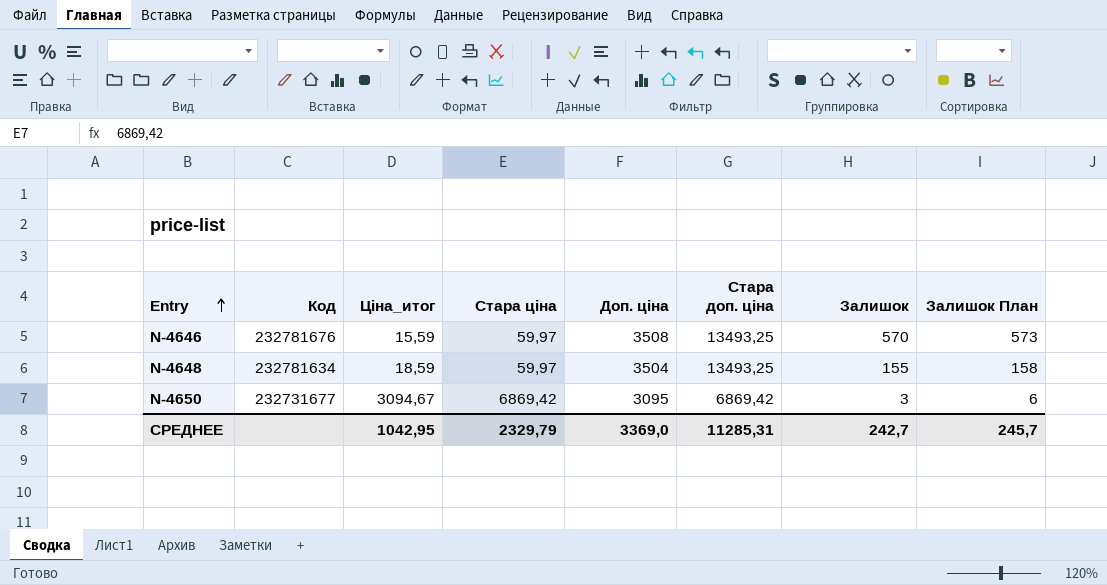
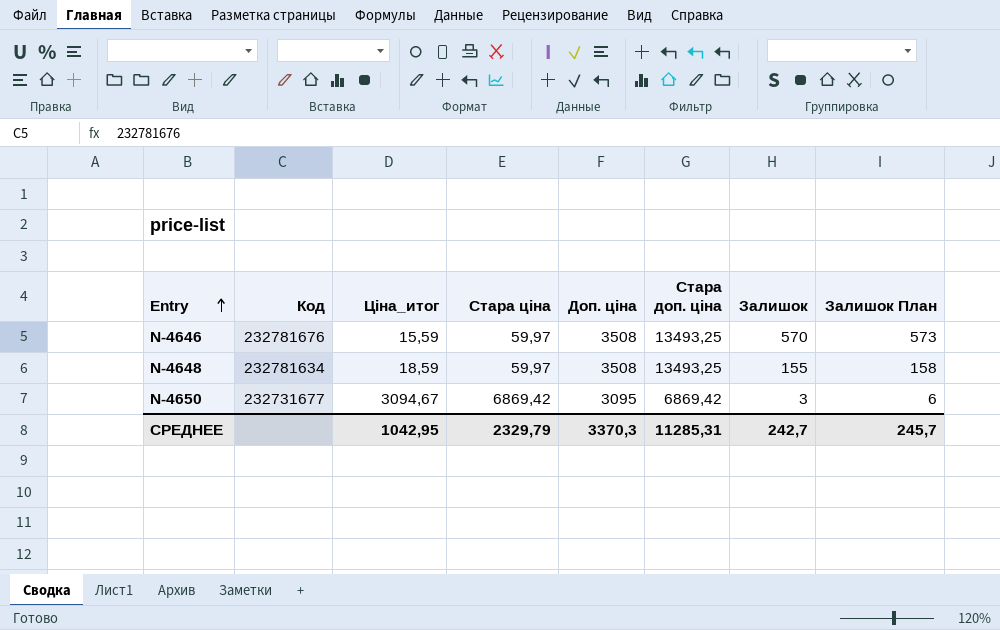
N-4648 | Доп. ціна: 3504 -> 3508
СРЕДНЕЕ | Доп. ціна: 3369,0 -> 3370,3

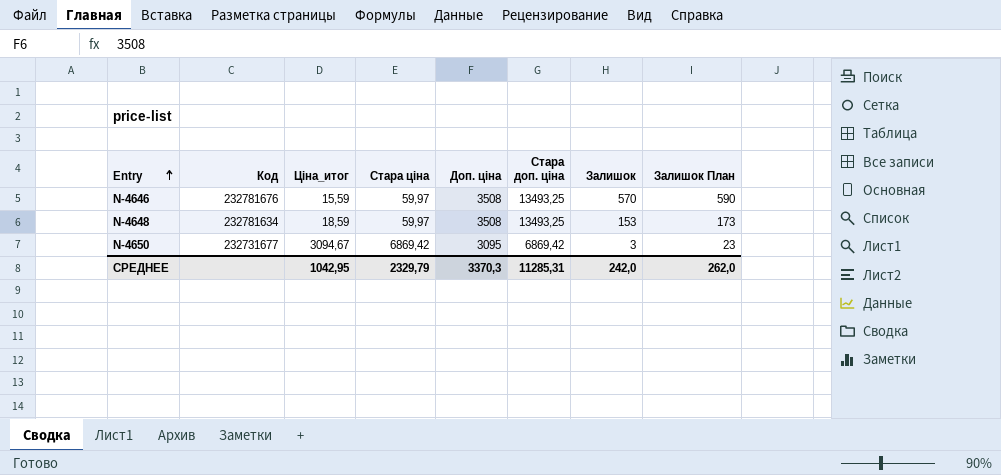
column Залишок План | formula: [Залишок] + 3 -> [Залишок] + 20
N-4648 | Залишок: 155 -> 153
СРЕДНЕЕ | Залишок: 242,7 -> 242,0
СРЕДНЕЕ | Залишок План: 245,7 -> 262,0

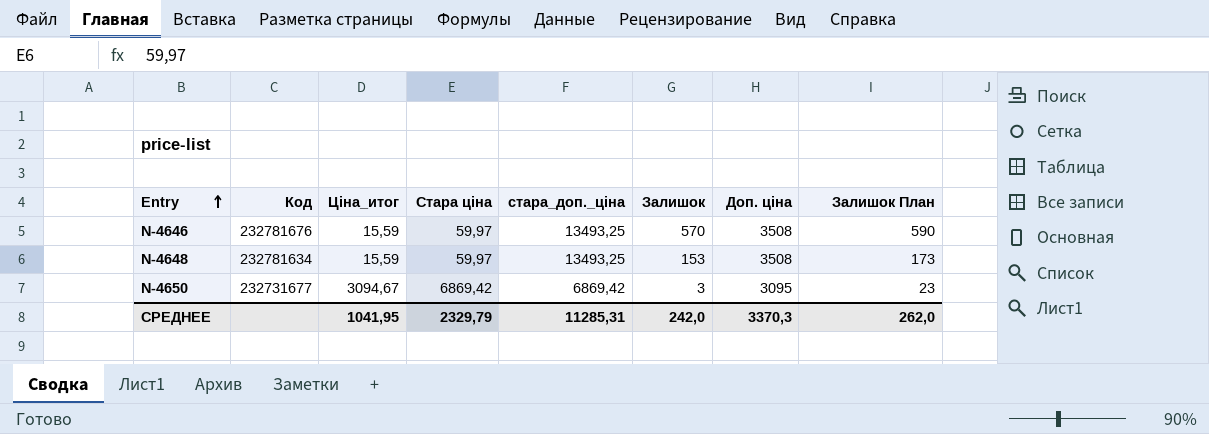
column name: Стара доп. ціна -> стара_доп._ціна
column Доп. ціна | position: 5 -> 7
N-4648 | Ціна_итог: 18,59 -> 15,59
СРЕДНЕЕ | Ціна_итог: 1042,95 -> 1041,95

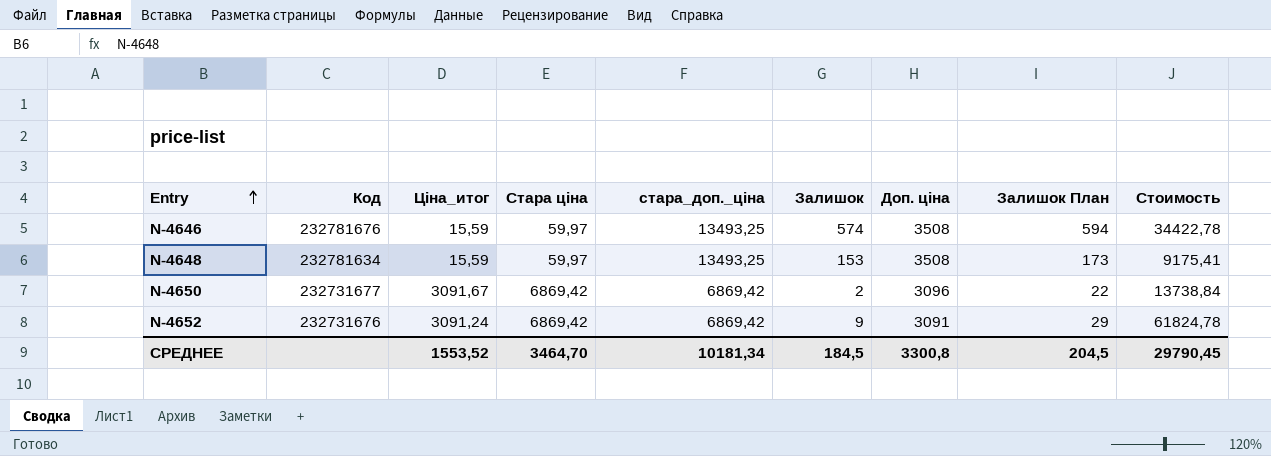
column Стоимость | formula: none -> [Стара ціна] * [Залишок]
N-4646 | Залишок: 570 -> 574
N-4646 | Залишок План: 590 -> 594
N-4650 | Ціна_итог: 3094,67 -> 3091,67
N-4650 | Залишок: 3 -> 2
N-4650 | Доп. ціна: 3095 -> 3096
N-4650 | Залишок План: 23 -> 22
row N-4652: none -> 232731676 | 3091,24 | 6869,42 | 6869,42 | 9 | 3091 | 29 | 61824,78
СРЕДНЕЕ | Ціна_итог: 1041,95 -> 1553,52
СРЕДНЕЕ | Стара ціна: 2329,79 -> 3464,70
СРЕДНЕЕ | стара_доп._ціна: 11285,31 -> 10181,34
СРЕДНЕЕ | Залишок: 242,0 -> 184,5
СРЕДНЕЕ | Доп. ціна: 3370,3 -> 3300,8
СРЕДНЕЕ | Залишок План: 262,0 -> 204,5

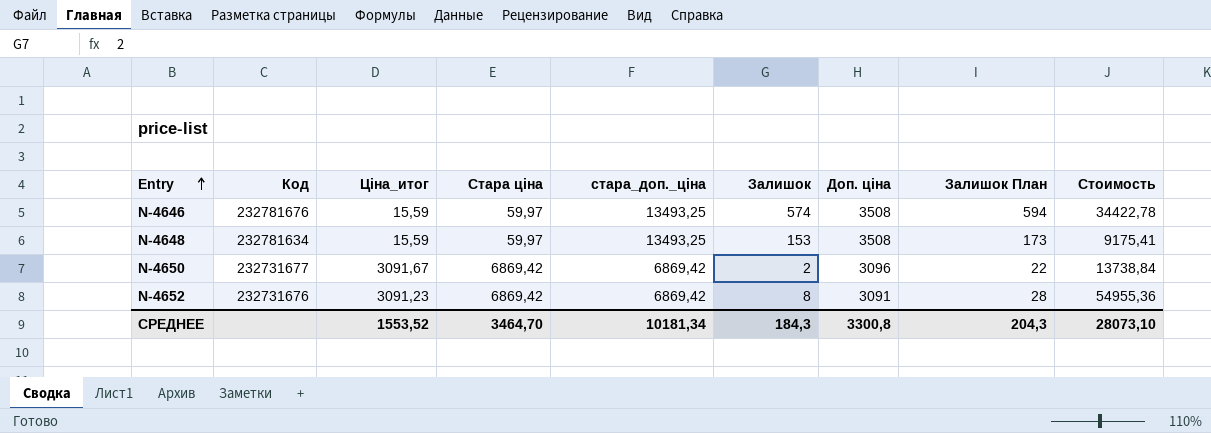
N-4652 | Ціна_итог: 3091,24 -> 3091,23
N-4652 | Залишок: 9 -> 8
N-4652 | Залишок План: 29 -> 28
N-4652 | Стоимость: 61824,78 -> 54955,36
СРЕДНЕЕ | Залишок: 184,5 -> 184,3
СРЕДНЕЕ | Залишок План: 204,5 -> 204,3
СРЕДНЕЕ | Стоимость: 29790,45 -> 28073,10

